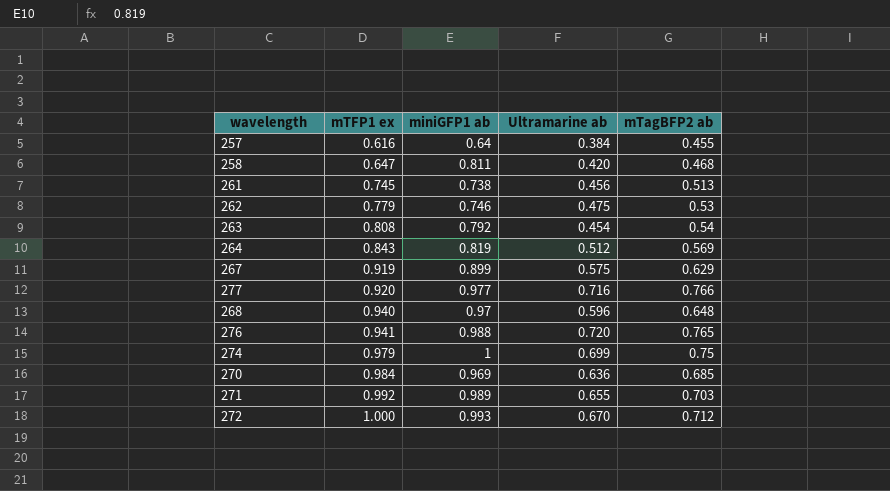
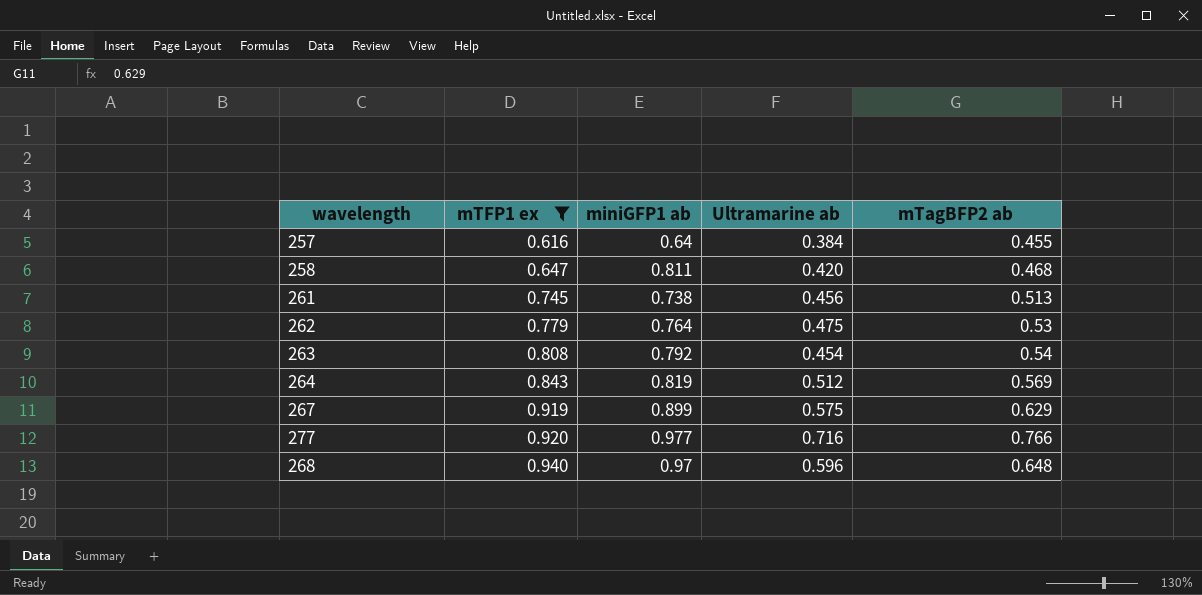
filter: none -> mTFP1 ex <= 0.940
262 | miniGFP1 ab: 0.746 -> 0.764

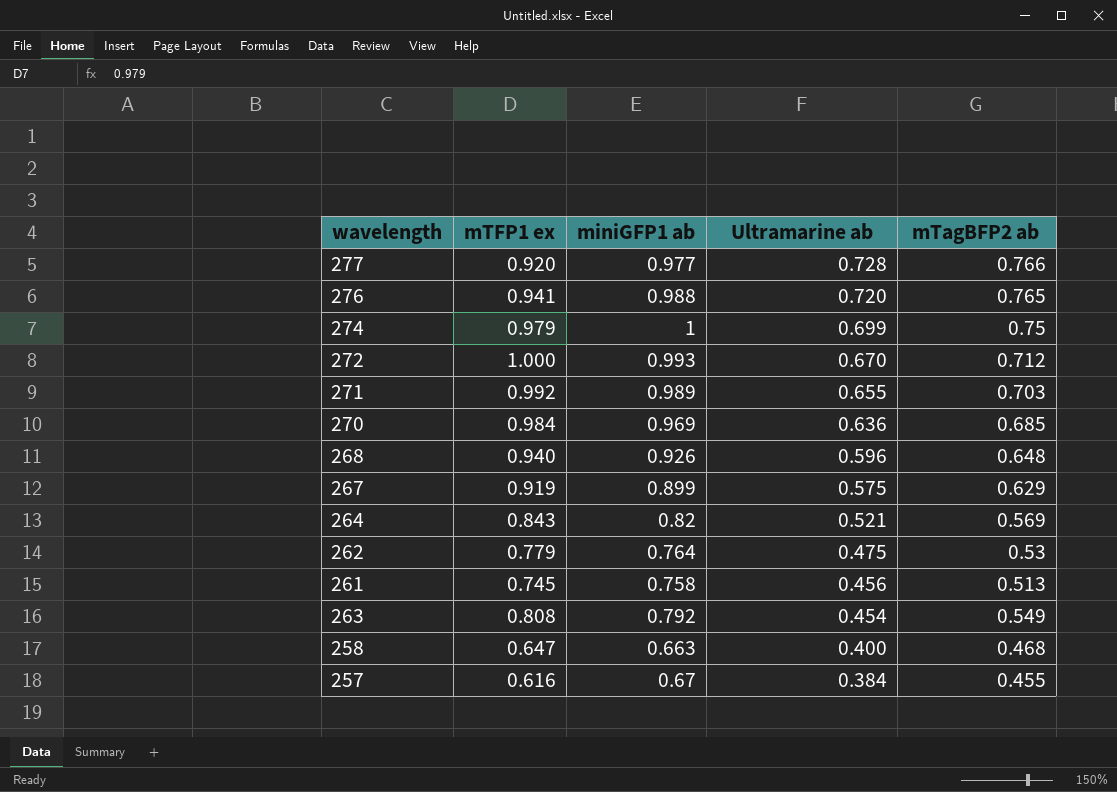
filter: mTFP1 ex <= 0.940 -> none
row order: mTFP1 ex ascending -> Ultramarine ab descending
277 | Ultramarine ab: 0.716 -> 0.728
268 | miniGFP1 ab: 0.97 -> 0.926
264 | miniGFP1 ab: 0.819 -> 0.82
264 | Ultramarine ab: 0.512 -> 0.521
261 | miniGFP1 ab: 0.738 -> 0.758
263 | mTagBFP2 ab: 0.54 -> 0.549
258 | miniGFP1 ab: 0.811 -> 0.663
258 | Ultramarine ab: 0.420 -> 0.400
257 | miniGFP1 ab: 0.64 -> 0.67

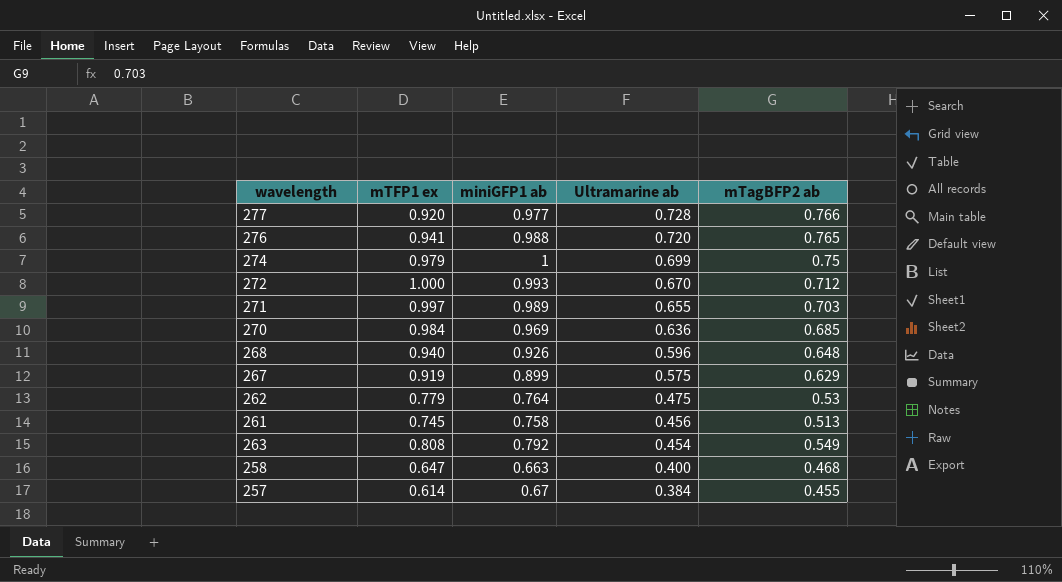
row 264: 0.843 | 0.82 | 0.521 | 0.569 -> none
271 | mTFP1 ex: 0.992 -> 0.997
257 | mTFP1 ex: 0.616 -> 0.614

